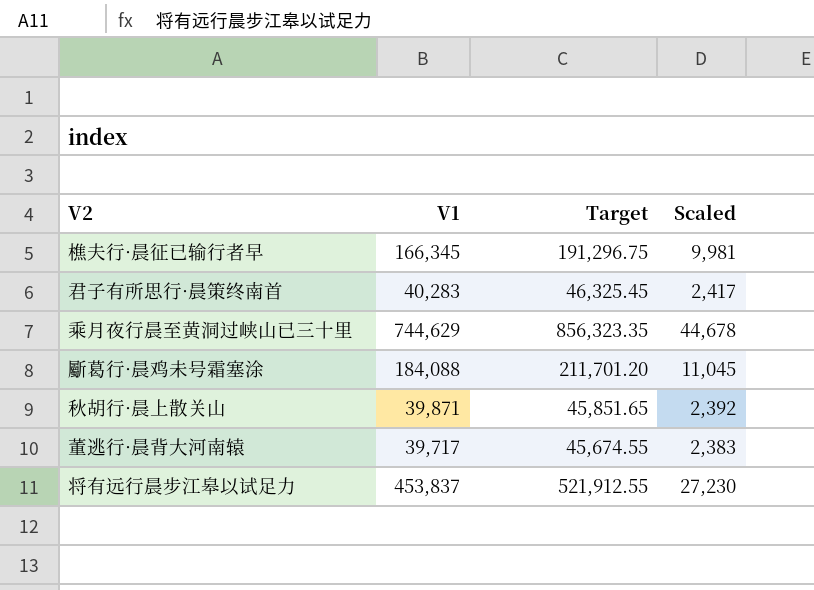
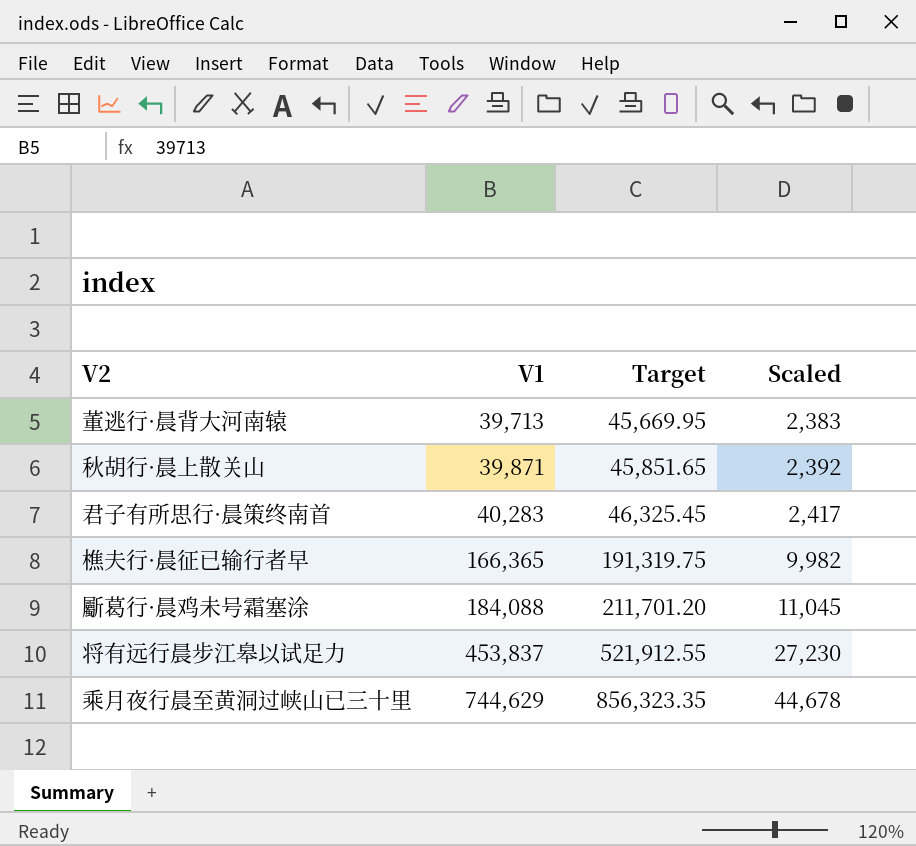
row order: none -> V1 ascending
董逃行·晨背大河南辕 | V1: 39,717 -> 39,713
董逃行·晨背大河南辕 | Target: 45,674.55 -> 45,669.95
樵夫行·晨征已输行者早 | V1: 166,345 -> 166,365
樵夫行·晨征已输行者早 | Target: 191,296.75 -> 191,319.75
樵夫行·晨征已输行者早 | Scaled: 9,981 -> 9,982

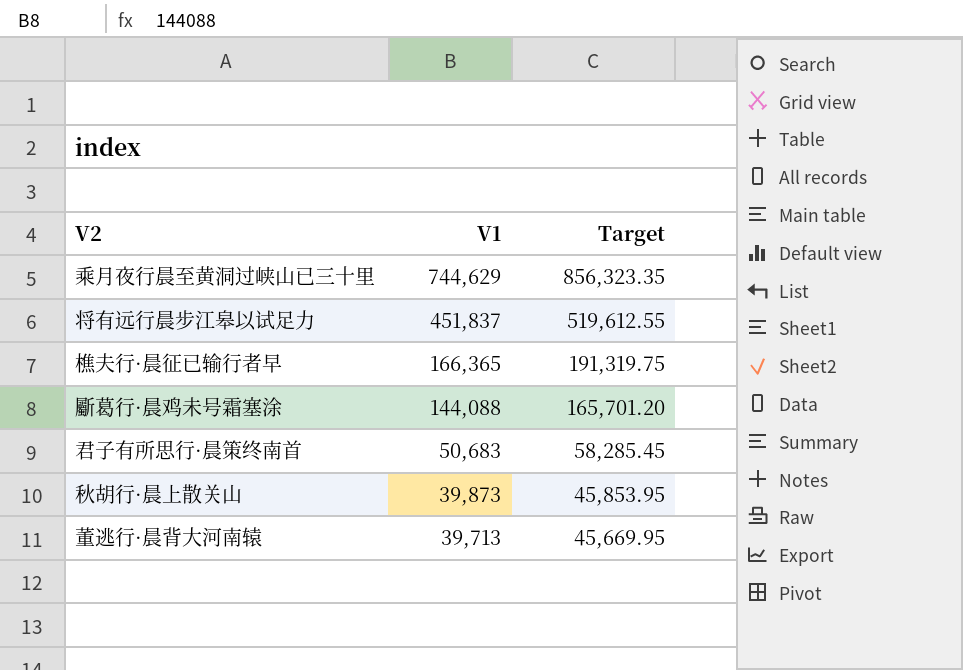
row order: V1 ascending -> V1 descending
column Scaled | formula: [V1] * 0.06 -> none
将有远行晨步江皋以试足力 | V1: 453,837 -> 451,837
将有远行晨步江皋以试足力 | Target: 521,912.55 -> 519,612.55
斸葛行·晨鸡未号霜塞涂 | V1: 184,088 -> 144,088
斸葛行·晨鸡未号霜塞涂 | Target: 211,701.20 -> 165,701.20
君子有所思行·晨策终南首 | V1: 40,283 -> 50,683
君子有所思行·晨策终南首 | Target: 46,325.45 -> 58,285.45
秋胡行·晨上散关山 | V1: 39,871 -> 39,873
秋胡行·晨上散关山 | Target: 45,851.65 -> 45,853.95

